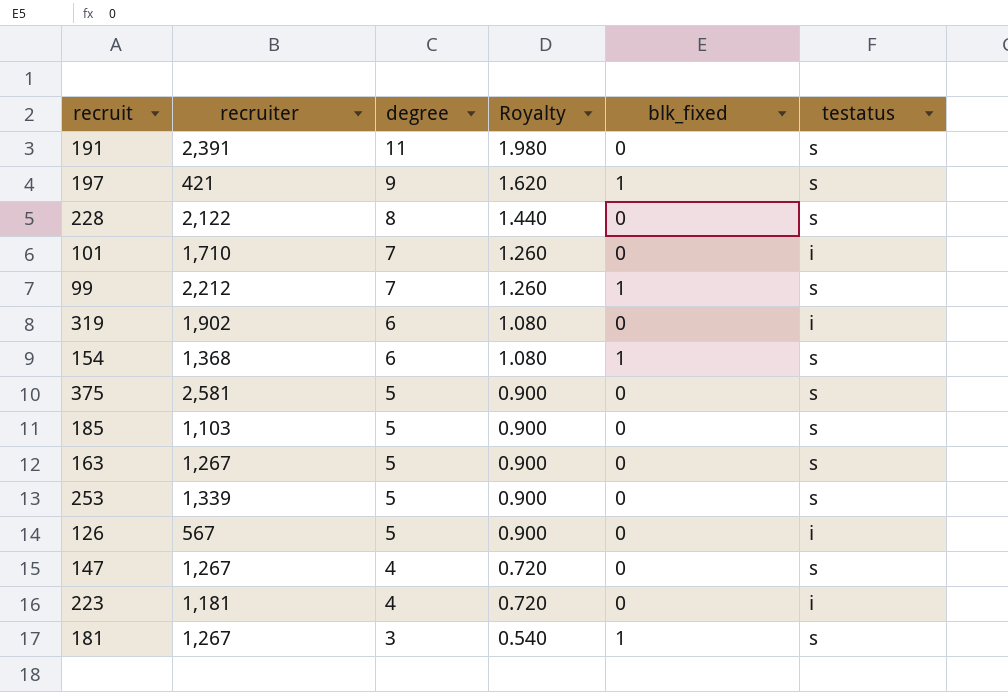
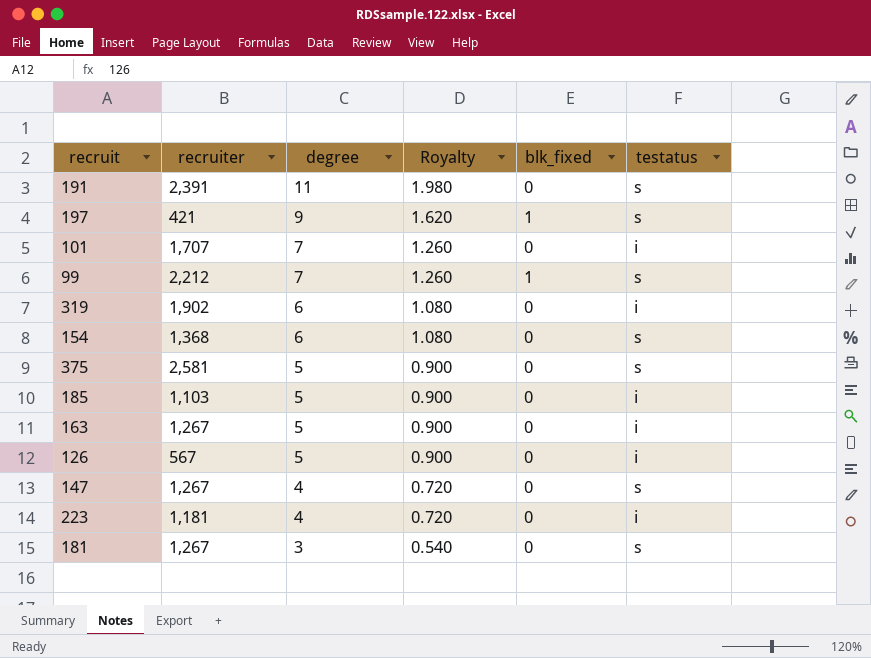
row 228: 2,122 | 8 | 1.440 | 0 | s -> none
row 253: 1,339 | 5 | 0.900 | 0 | s -> none
101 | recruiter: 1,710 -> 1,707
154 | blk_fixed: 1 -> 0
185 | testatus: s -> i
163 | testatus: s -> i
181 | blk_fixed: 1 -> 0

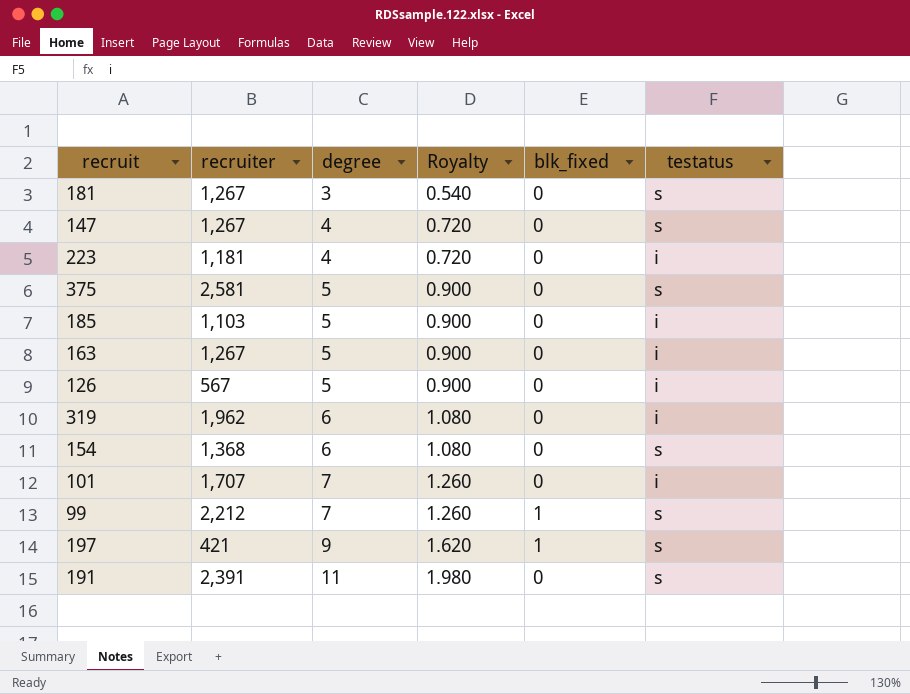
row order: degree descending -> degree ascending
319 | recruiter: 1,902 -> 1,962

